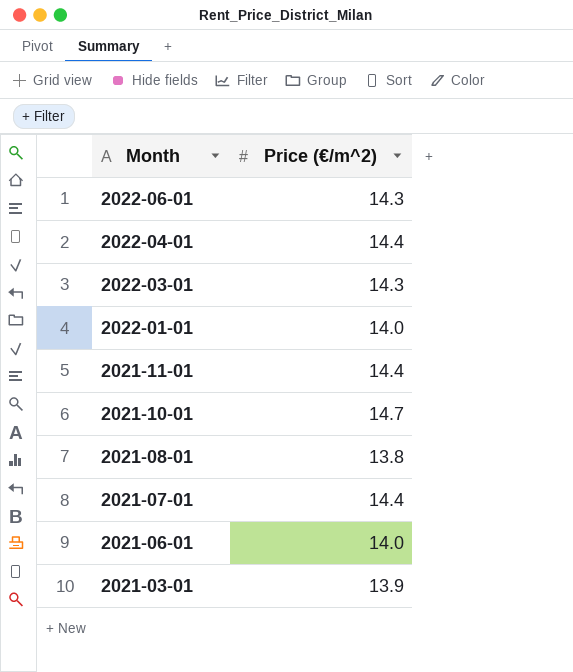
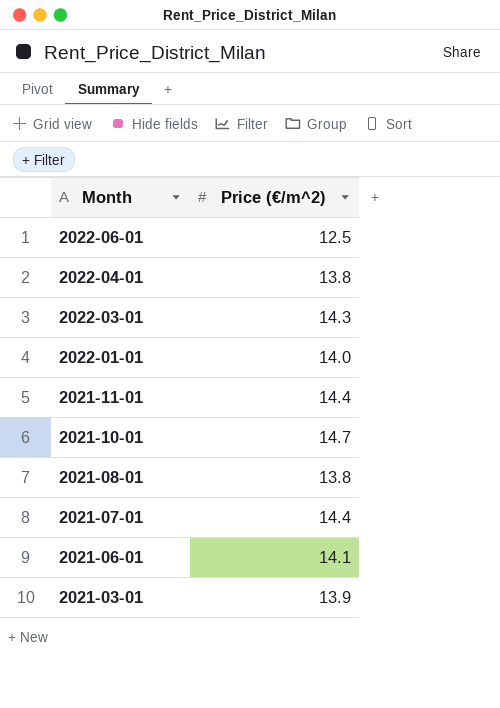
2022-06-01 | Price (€/m^2): 14.3 -> 12.5
2022-04-01 | Price (€/m^2): 14.4 -> 13.8
2021-06-01 | Price (€/m^2): 14.0 -> 14.1

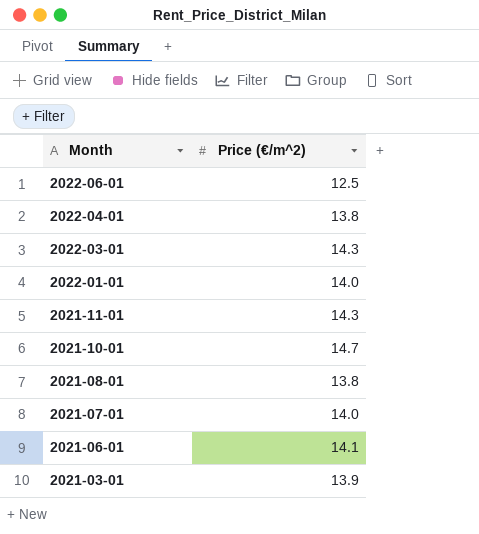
2021-11-01 | Price (€/m^2): 14.4 -> 14.3
2021-07-01 | Price (€/m^2): 14.4 -> 14.0

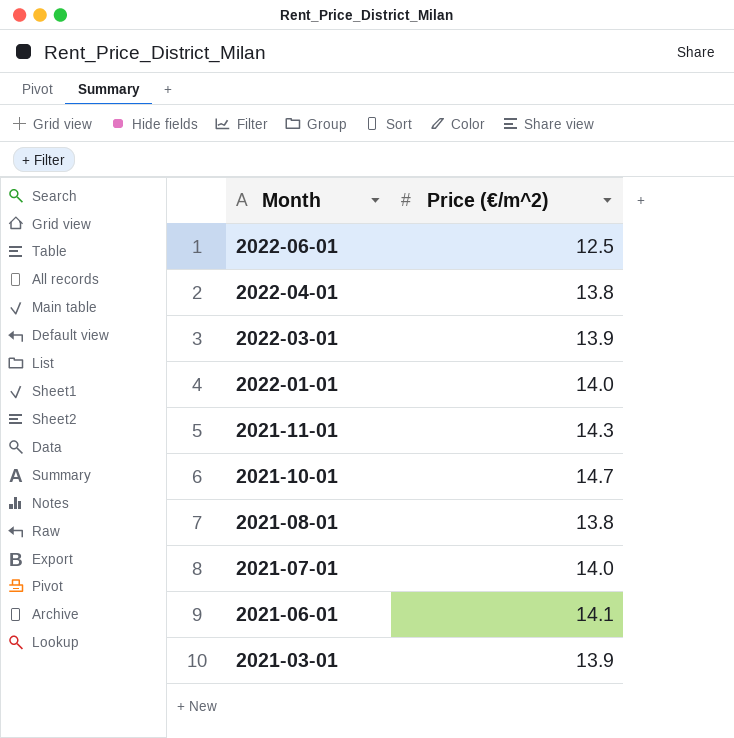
2022-03-01 | Price (€/m^2): 14.3 -> 13.9

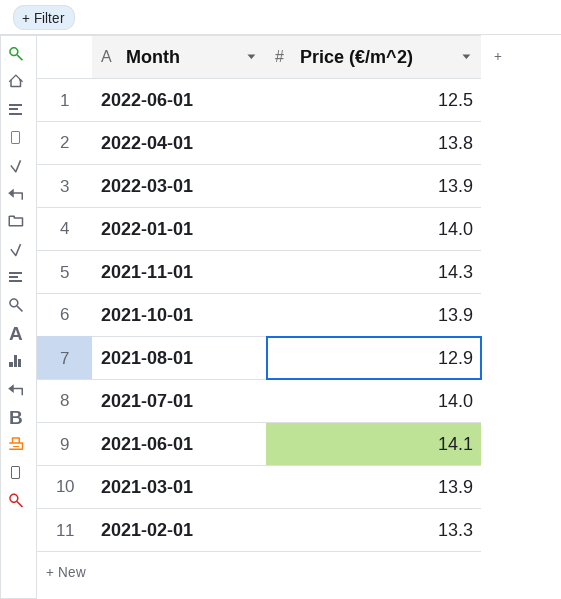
2021-10-01 | Price (€/m^2): 14.7 -> 13.9
2021-08-01 | Price (€/m^2): 13.8 -> 12.9
row 2021-02-01: none -> 13.3

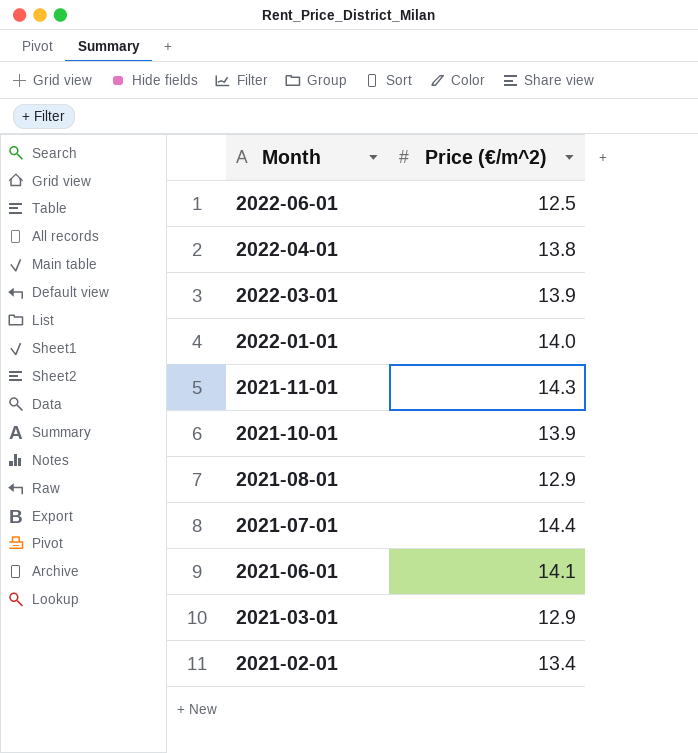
2021-07-01 | Price (€/m^2): 14.0 -> 14.4
2021-03-01 | Price (€/m^2): 13.9 -> 12.9
2021-02-01 | Price (€/m^2): 13.3 -> 13.4

